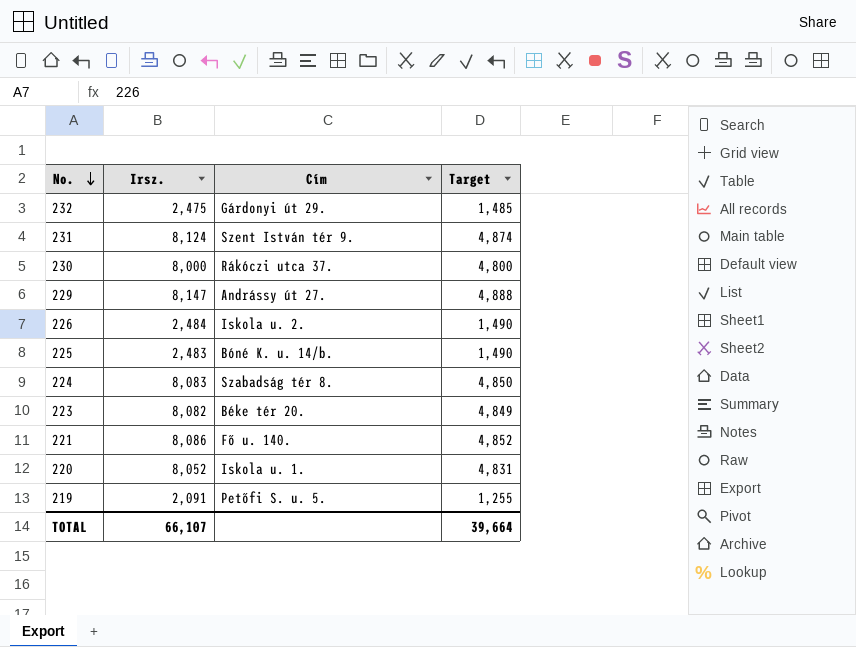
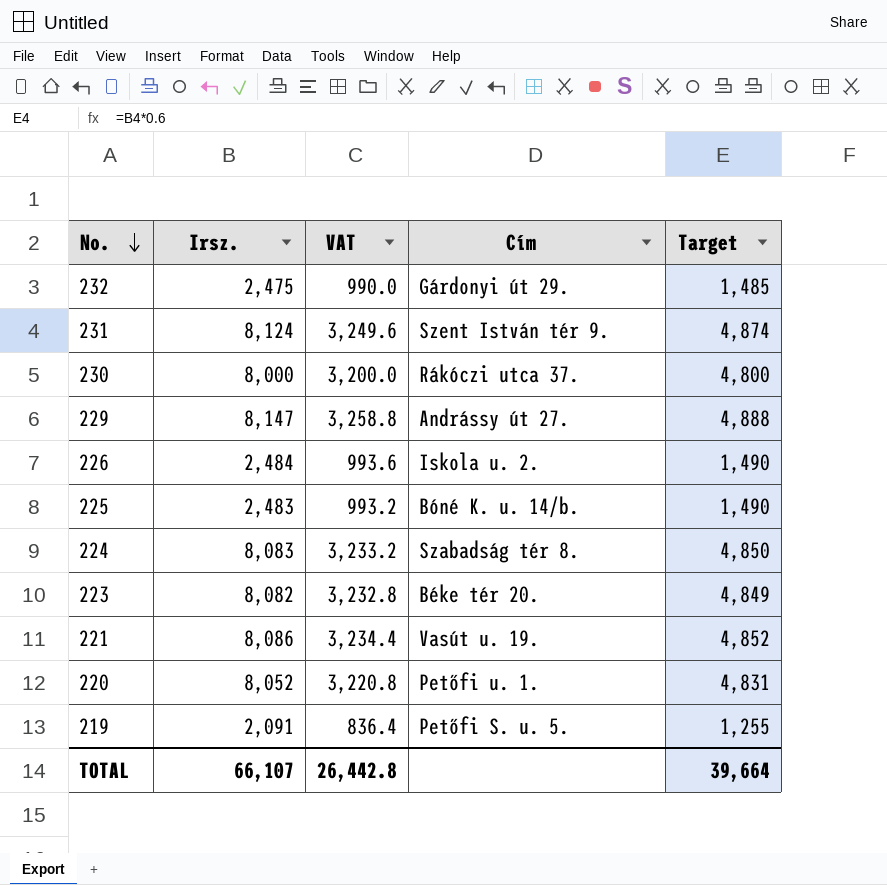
column VAT | formula: none -> [Irsz.] * 0.4
221 | Cím: Fő u. 140. -> Vasút u. 19.
220 | Cím: Iskola u. 1. -> Petőfi u. 1.

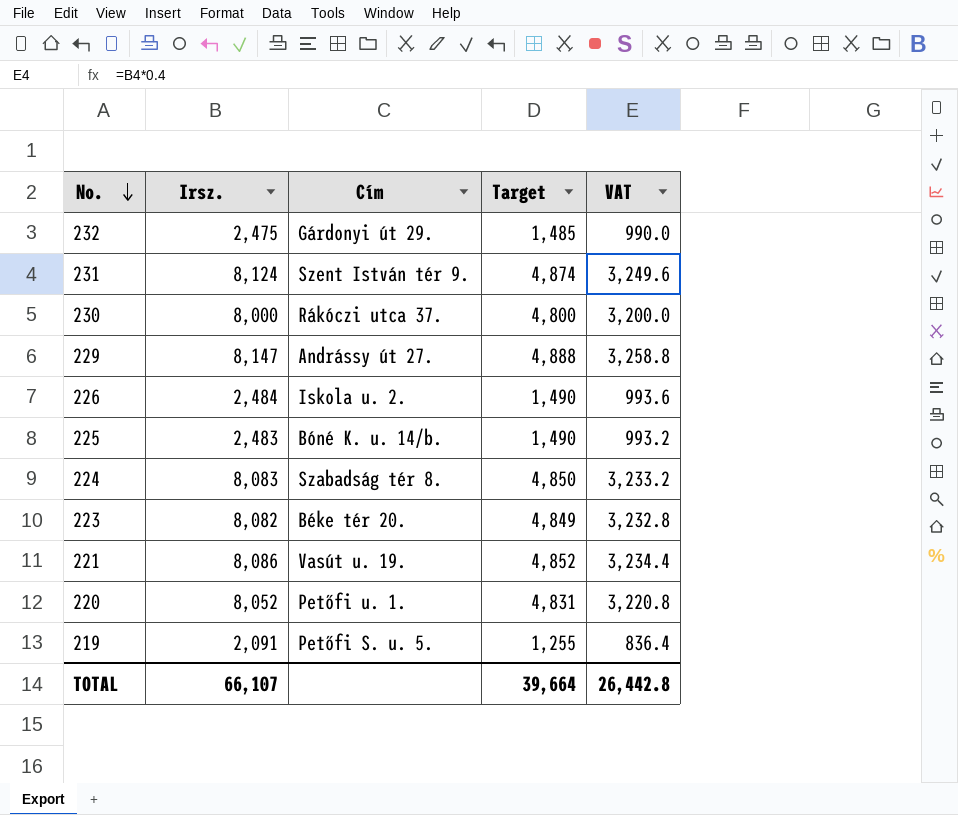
column VAT | position: 3 -> 5

